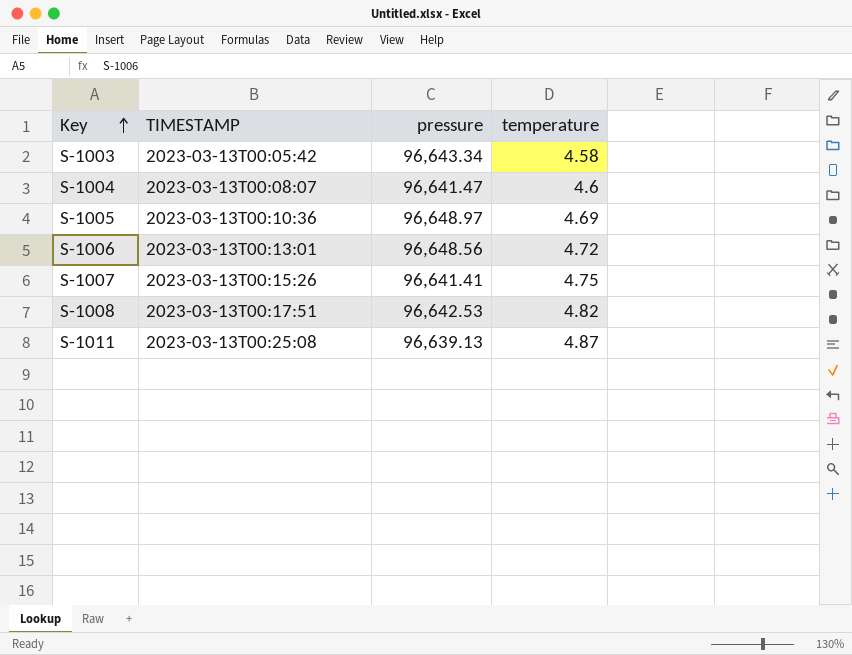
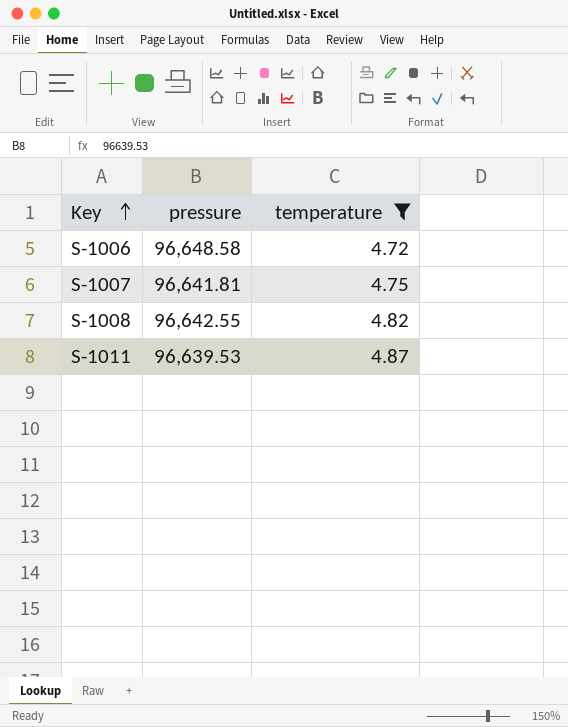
filter: none -> temperature >= 4.72
column TIMESTAMP | position: 2 -> none
S-1006 | pressure: 96,648.56 -> 96,648.58
S-1007 | pressure: 96,641.41 -> 96,641.81
S-1008 | pressure: 96,642.53 -> 96,642.55
S-1011 | pressure: 96,639.13 -> 96,639.53

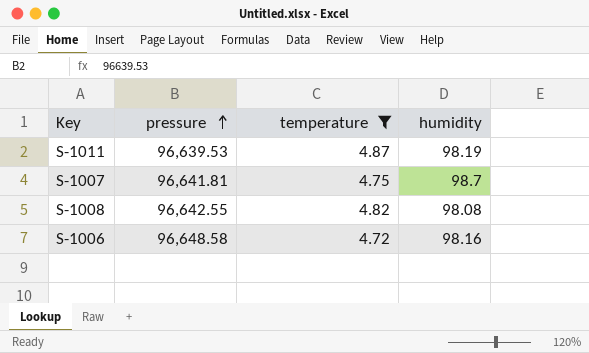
row order: Key ascending -> pressure ascending
column humidity | position: none -> 4

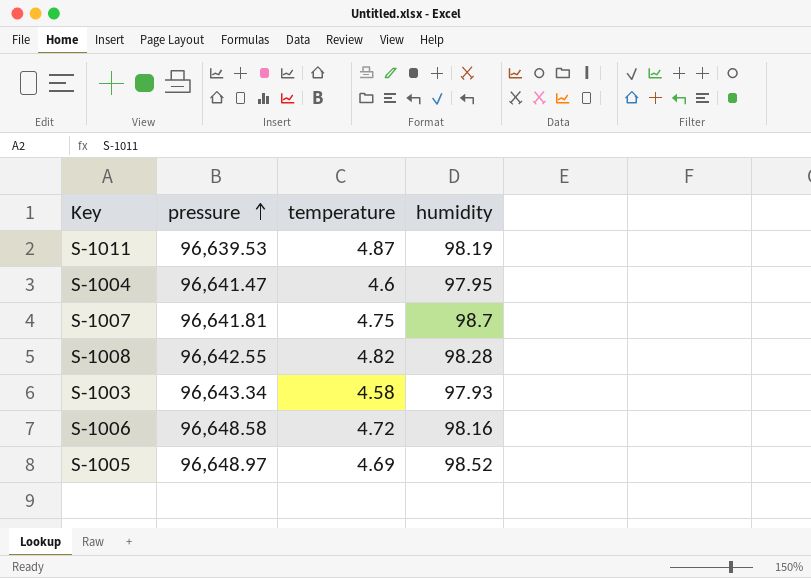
filter: temperature >= 4.72 -> none
S-1008 | humidity: 98.08 -> 98.28

